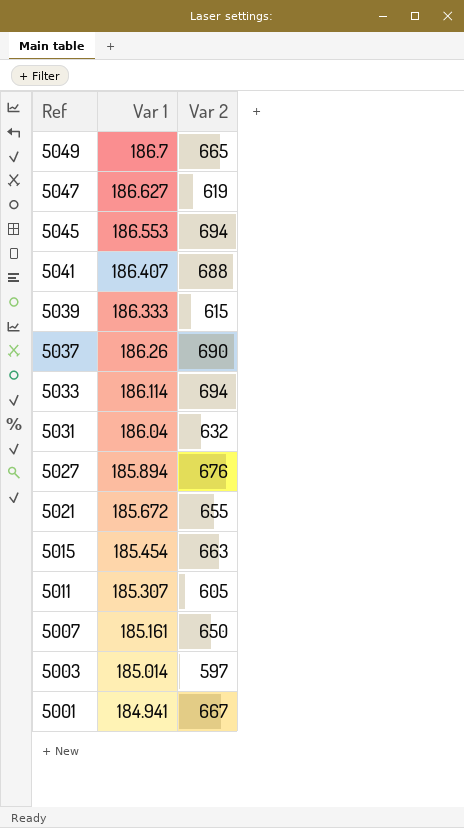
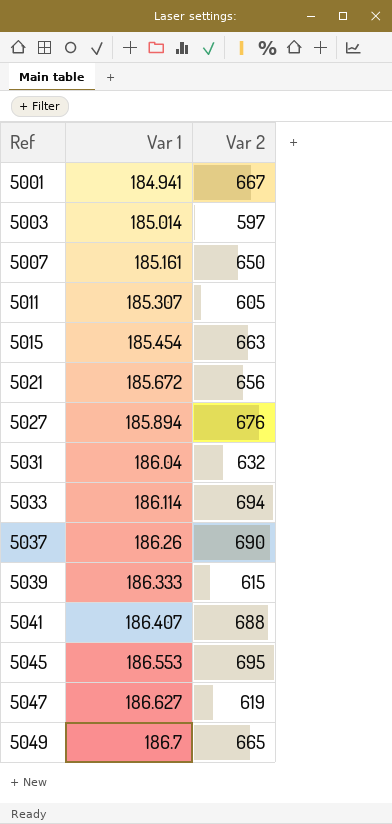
row order: Ref descending -> Ref ascending
5021 | Var 2: 655 -> 656
5045 | Var 2: 694 -> 695

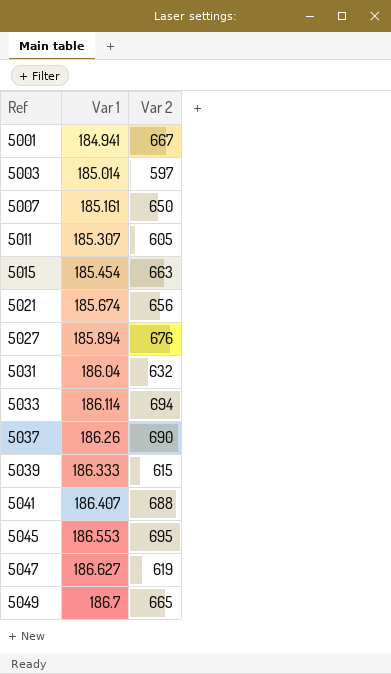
5021 | Var 1: 185.672 -> 185.674

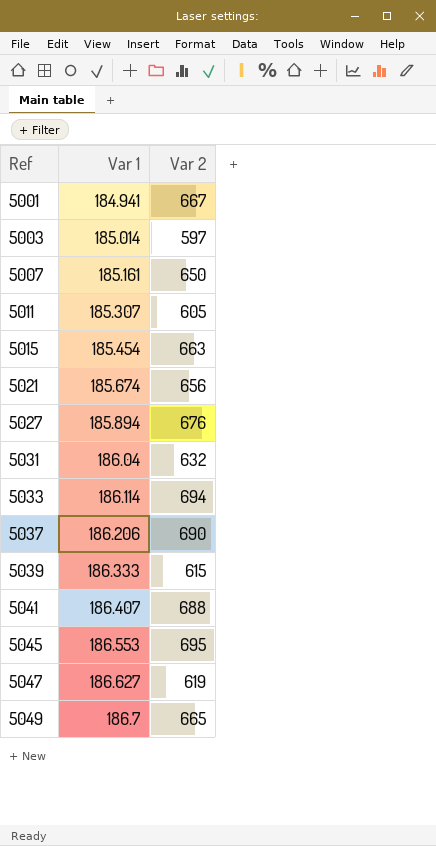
5037 | Var 1: 186.26 -> 186.206

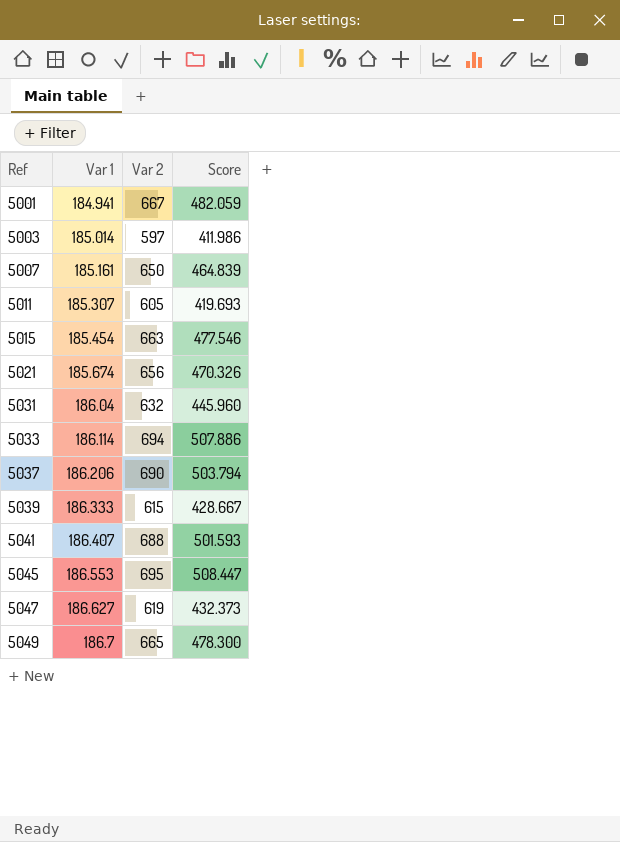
column Score | formula: none -> [Var 2] - [Var 1]
row 5027: 185.894 | 676 -> none

